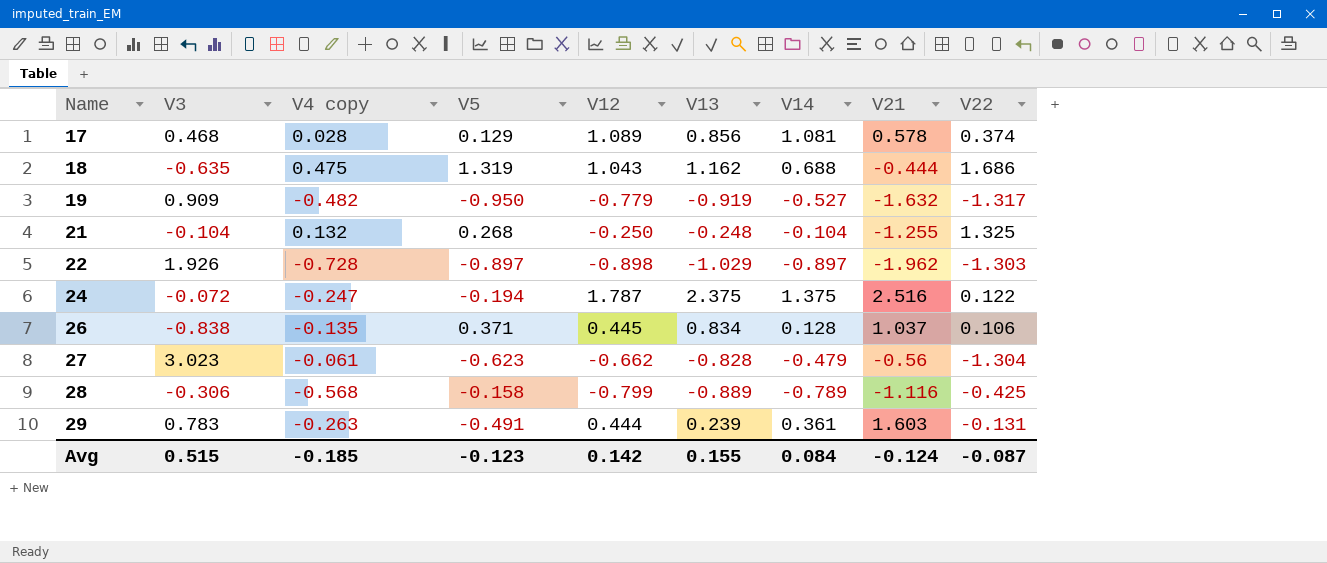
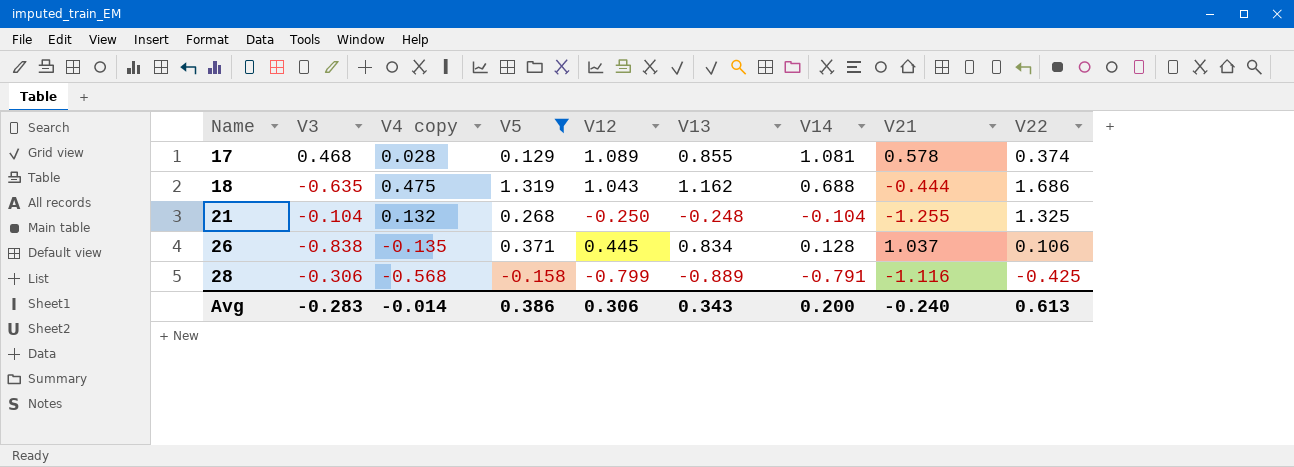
filter: none -> V5 >= -0.158
17 | V13: 0.856 -> 0.855
28 | V14: -0.789 -> -0.791
Avg | V3: 0.515 -> -0.283
Avg | V4 copy: -0.185 -> -0.014
Avg | V5: -0.123 -> 0.386
Avg | V12: 0.142 -> 0.306
Avg | V13: 0.155 -> 0.343
Avg | V14: 0.084 -> 0.200
Avg | V21: -0.124 -> -0.240
Avg | V22: -0.087 -> 0.613

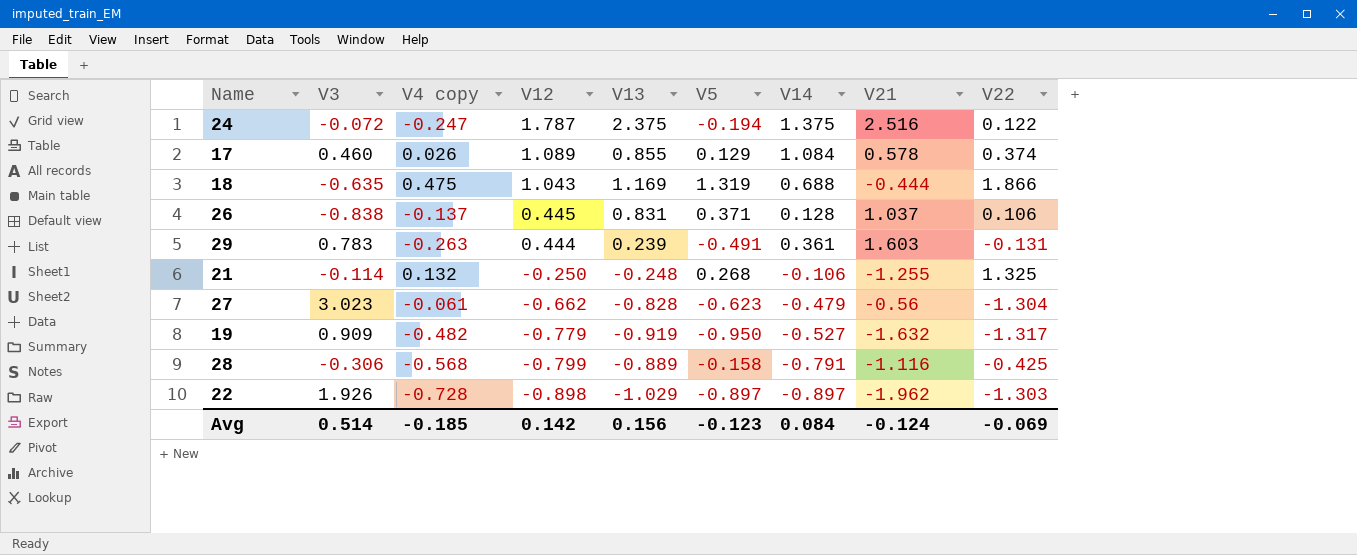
filter: V5 >= -0.158 -> none
row order: Name ascending -> V12 descending
column V5 | position: 4 -> 6
17 | V3: 0.468 -> 0.460
17 | V4 copy: 0.028 -> 0.026
17 | V14: 1.081 -> 1.084
18 | V13: 1.162 -> 1.169
18 | V22: 1.686 -> 1.866
26 | V4 copy: -0.135 -> -0.137
26 | V13: 0.834 -> 0.831
21 | V3: -0.104 -> -0.114
21 | V14: -0.104 -> -0.106
Avg | V3: -0.283 -> 0.514
Avg | V4 copy: -0.014 -> -0.185
Avg | V12: 0.306 -> 0.142
Avg | V13: 0.343 -> 0.156
Avg | V5: 0.386 -> -0.123
Avg | V14: 0.200 -> 0.084
Avg | V21: -0.240 -> -0.124
Avg | V22: 0.613 -> -0.069

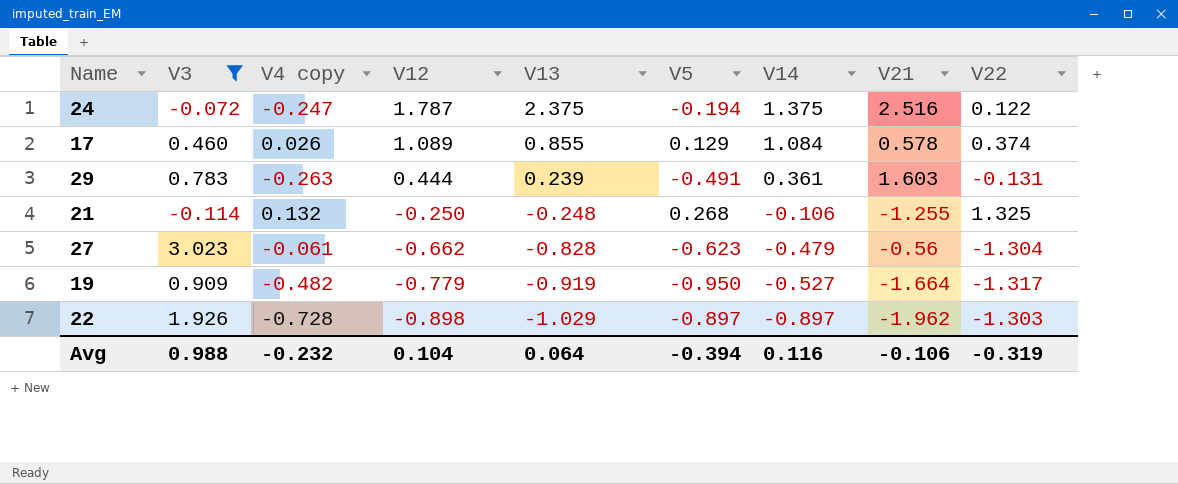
filter: none -> V3 >= -0.114
19 | V21: -1.632 -> -1.664
Avg | V3: 0.514 -> 0.988
Avg | V4 copy: -0.185 -> -0.232
Avg | V12: 0.142 -> 0.104
Avg | V13: 0.156 -> 0.064
Avg | V5: -0.123 -> -0.394
Avg | V14: 0.084 -> 0.116
Avg | V21: -0.124 -> -0.106
Avg | V22: -0.069 -> -0.319

